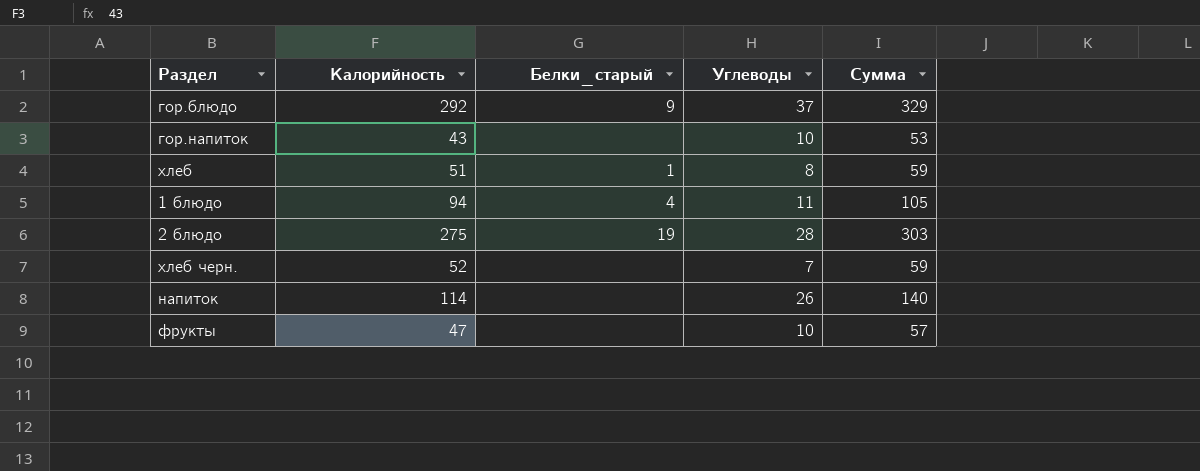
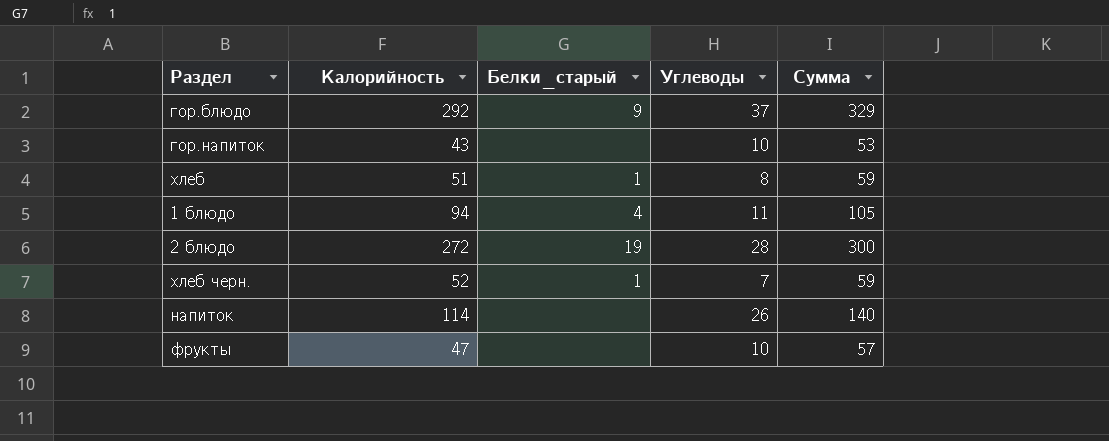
2 блюдо | Калорийность: 275 -> 272
2 блюдо | Сумма: 303 -> 300
хлеб черн. | Белки_старый: none -> 1

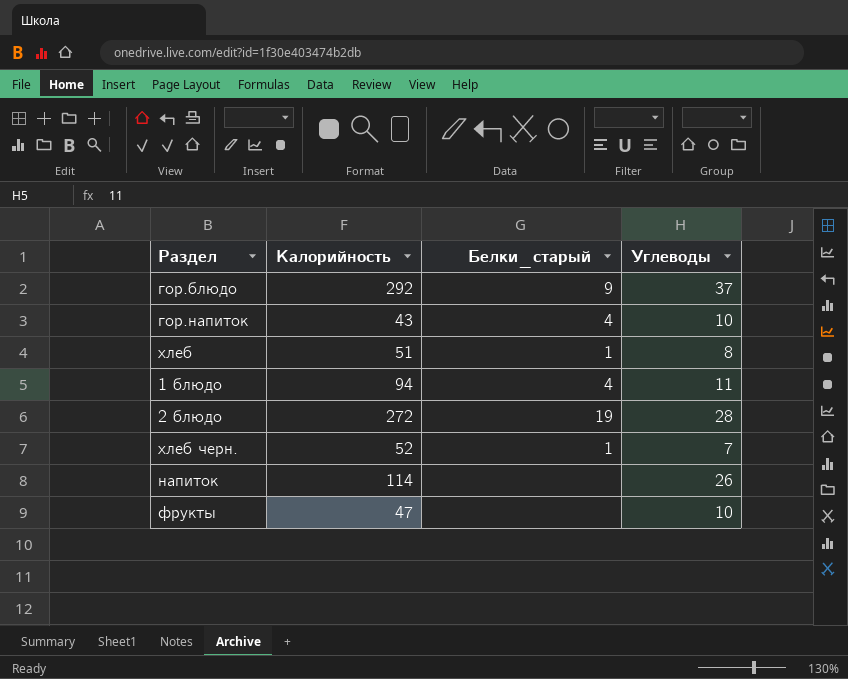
column Сумма | formula: [Калорийность] + [Углеводы] -> none
гор.напиток | Белки_старый: none -> 4

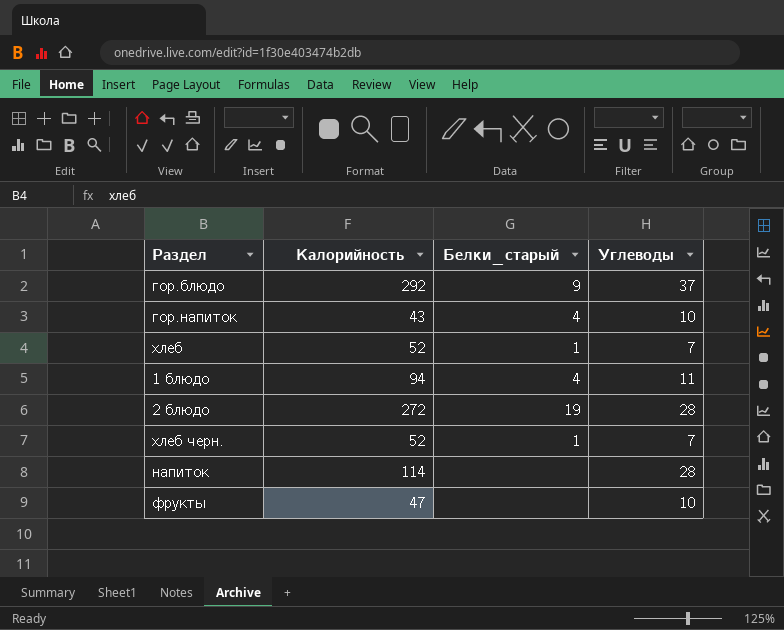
хлеб | Калорийность: 51 -> 52
хлеб | Углеводы: 8 -> 7
напиток | Углеводы: 26 -> 28

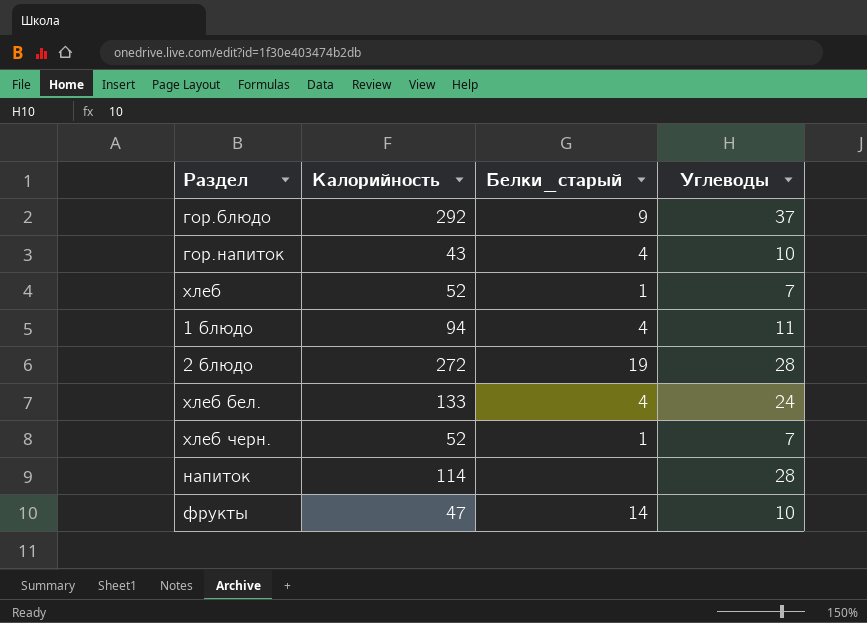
row хлеб бел.: none -> 133 | 4 | 24
фрукты | Белки_старый: none -> 14

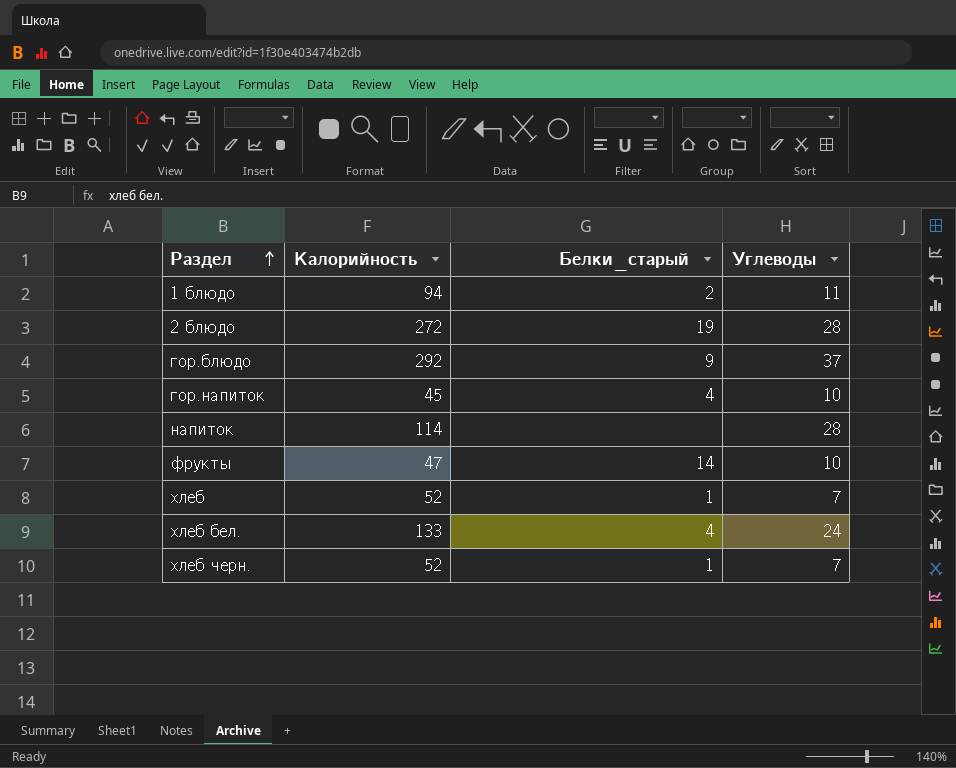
row order: none -> Раздел ascending
1 блюдо | Белки_старый: 4 -> 2
гор.напиток | Калорийность: 43 -> 45

